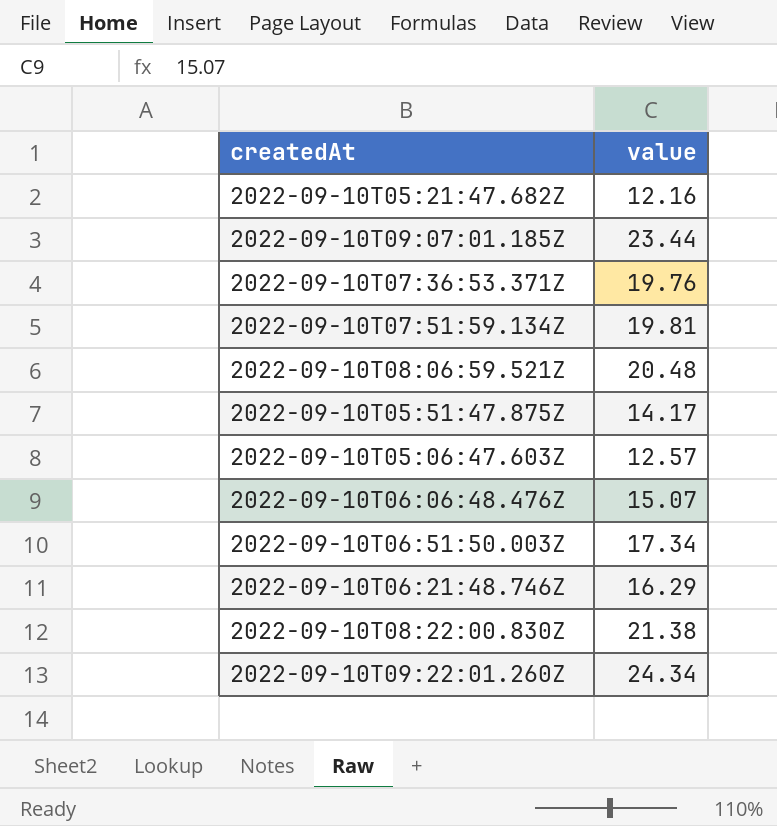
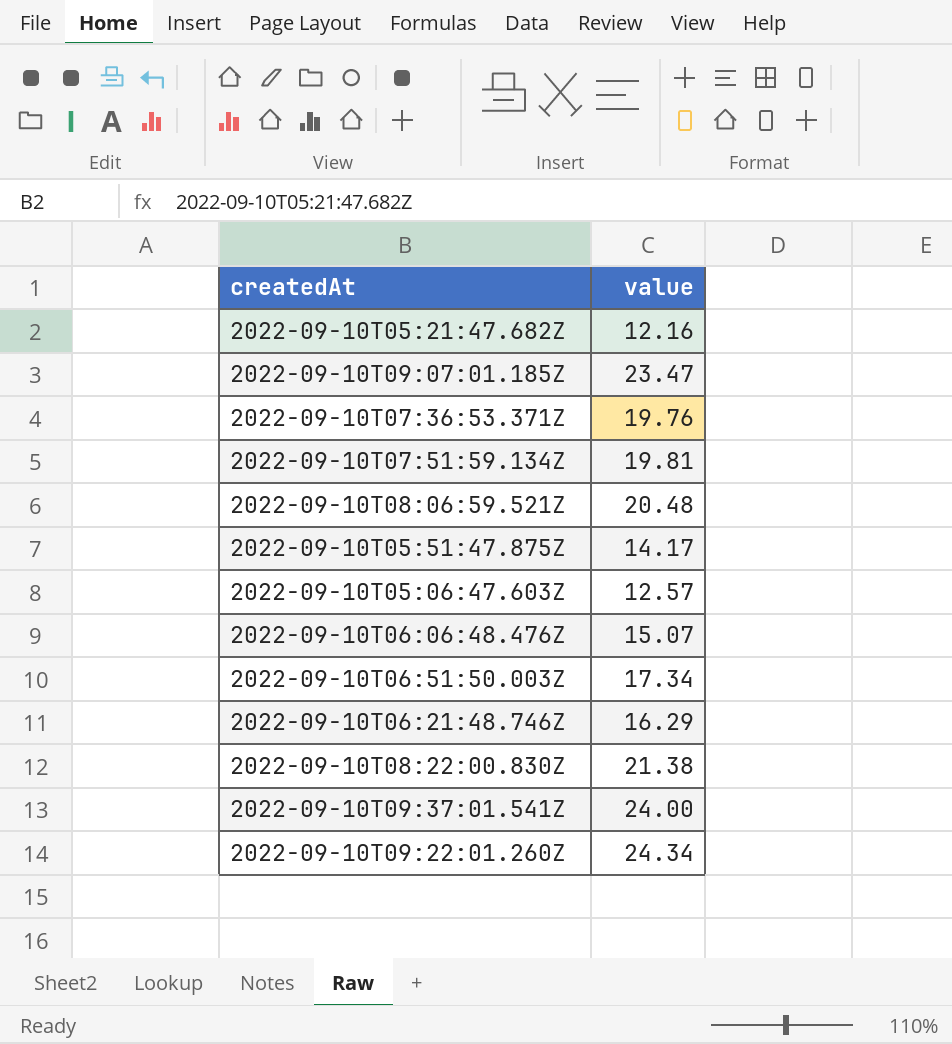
2022-09-10T09:07:01.185Z | value: 23.44 -> 23.47
row 2022-09-10T09:37:01.541Z: none -> 24.00

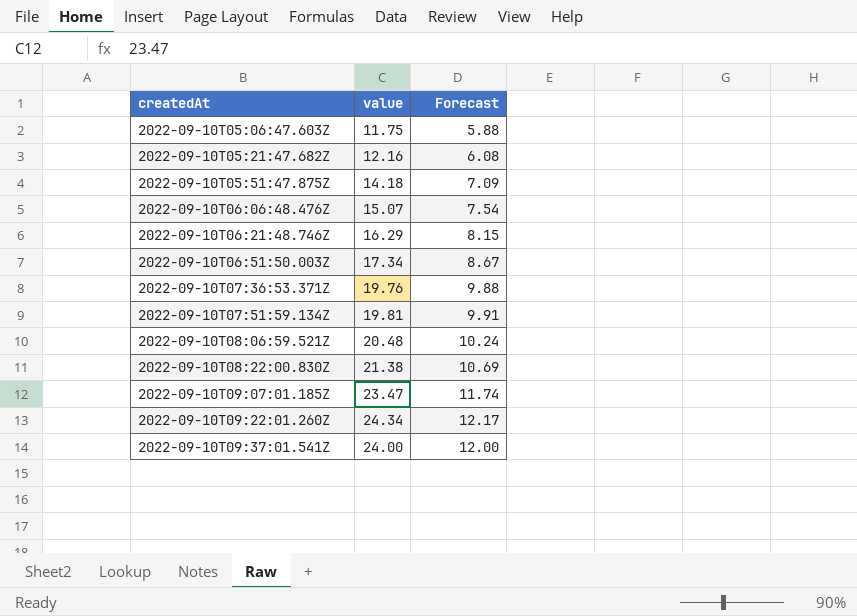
row order: none -> createdAt ascending
column Forecast | formula: none -> [value] * 0.5
2022-09-10T05:06:47.603Z | value: 12.57 -> 11.75
2022-09-10T05:51:47.875Z | value: 14.17 -> 14.18

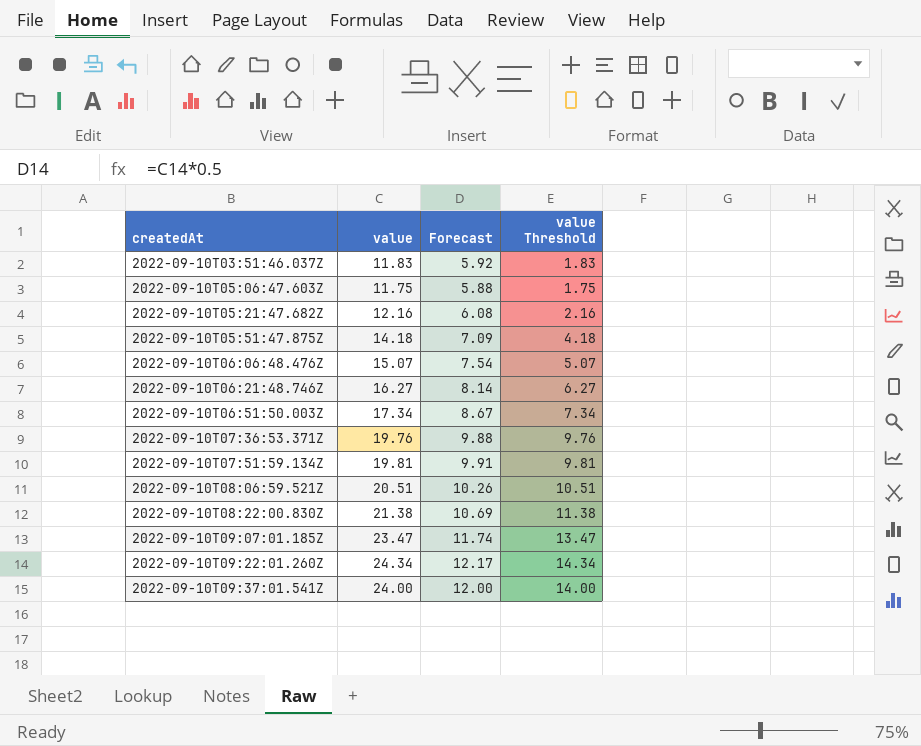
column value Threshold | formula: none -> [value] - 10
row 2022-09-10T03:51:46.037Z: none -> 11.83 | 5.92 | 1.83
2022-09-10T06:21:48.746Z | value: 16.29 -> 16.27
2022-09-10T06:21:48.746Z | Forecast: 8.15 -> 8.14
2022-09-10T08:06:59.521Z | value: 20.48 -> 20.51
2022-09-10T08:06:59.521Z | Forecast: 10.24 -> 10.26

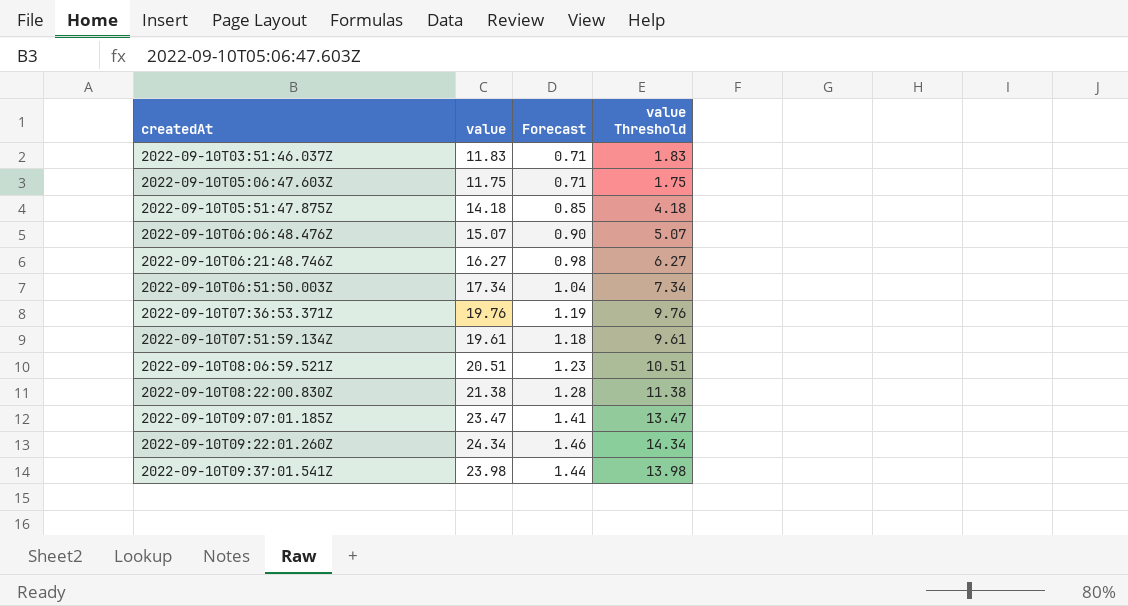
column Forecast | formula: [value] * 0.5 -> [value] * 0.06
row 2022-09-10T05:21:47.682Z: 12.16 | 6.08 | 2.16 -> none
2022-09-10T07:51:59.134Z | value: 19.81 -> 19.61
2022-09-10T07:51:59.134Z | value Threshold: 9.81 -> 9.61
2022-09-10T09:37:01.541Z | value: 24.00 -> 23.98
2022-09-10T09:37:01.541Z | value Threshold: 14.00 -> 13.98

